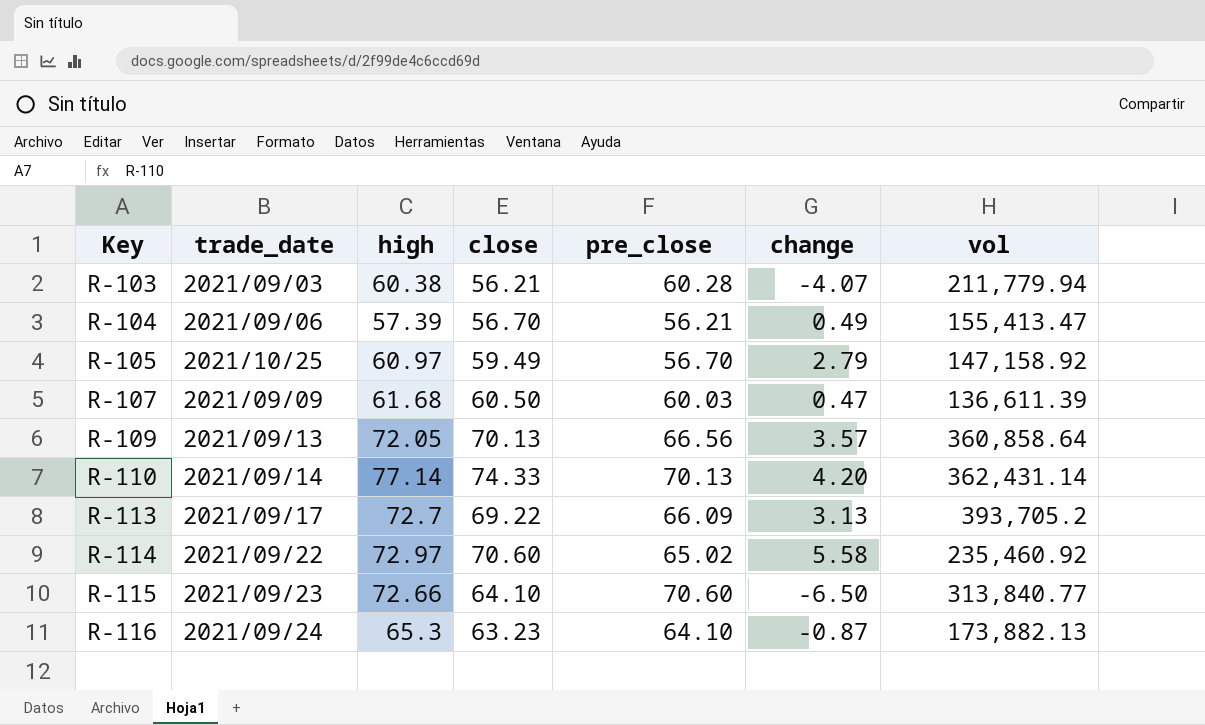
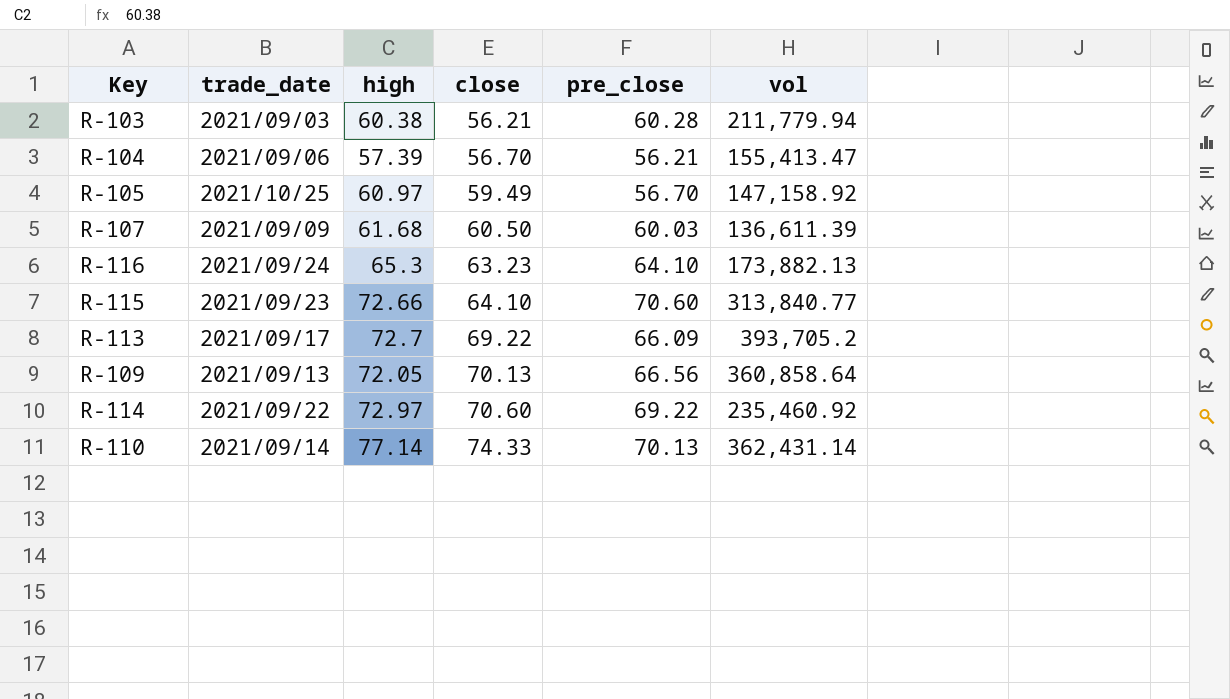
row order: Key ascending -> close ascending
column change | formula: [close] - [pre_close] -> none
R-114 | pre_close: 65.02 -> 69.22

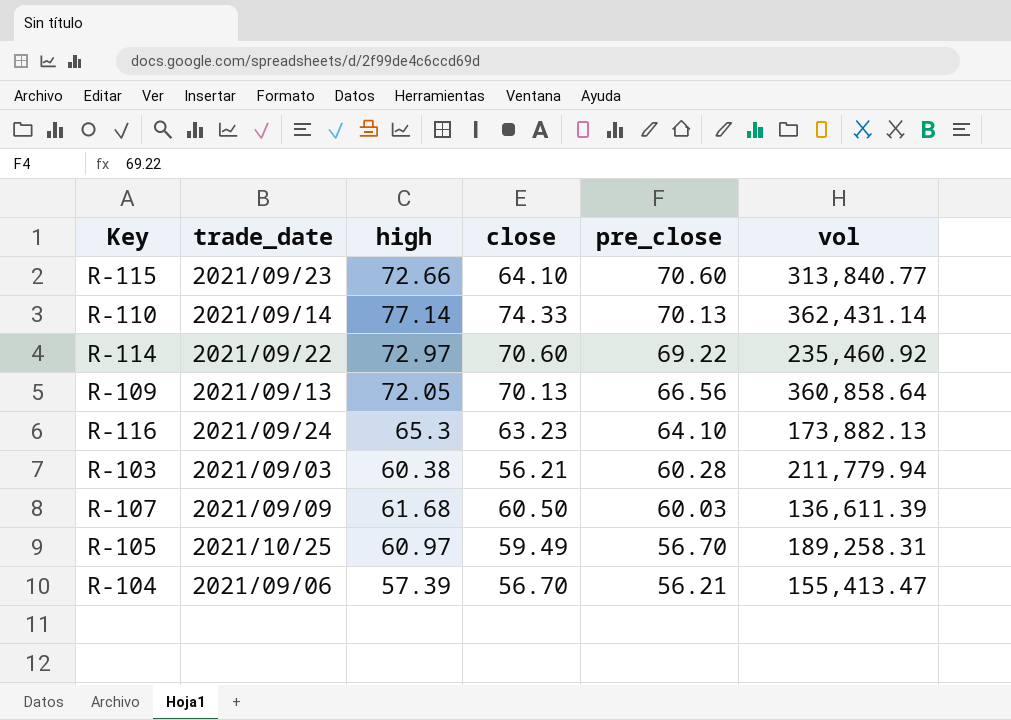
row order: close ascending -> pre_close descending
row R-113: 2021/09/17 | 72.7 | 69.22 | 66.09 | 393,705.2 -> none
R-105 | vol: 147,158.92 -> 189,258.31

